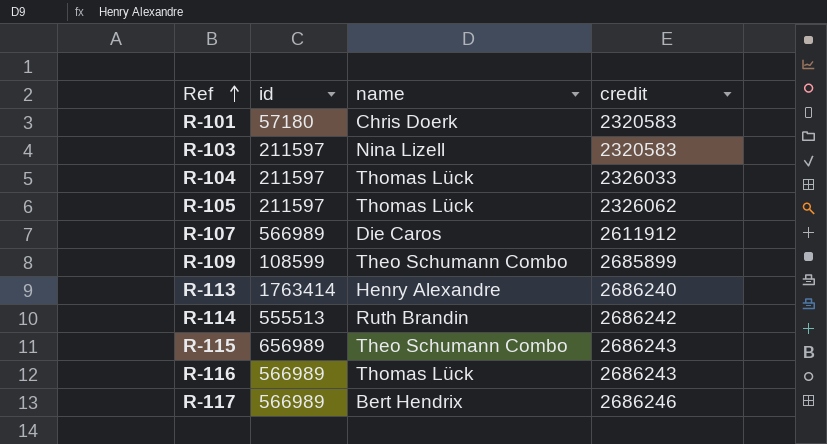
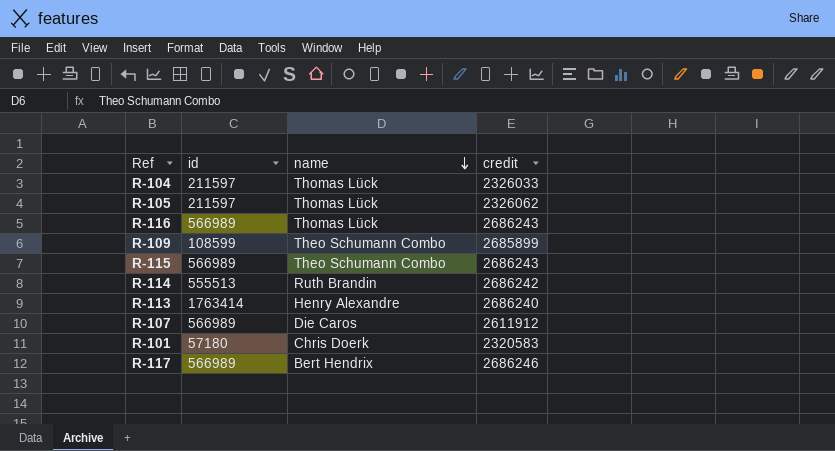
row order: Ref ascending -> name descending
row R-103: 211597 | Nina Lizell | 2320583 -> none
R-115 | id: 656989 -> 566989

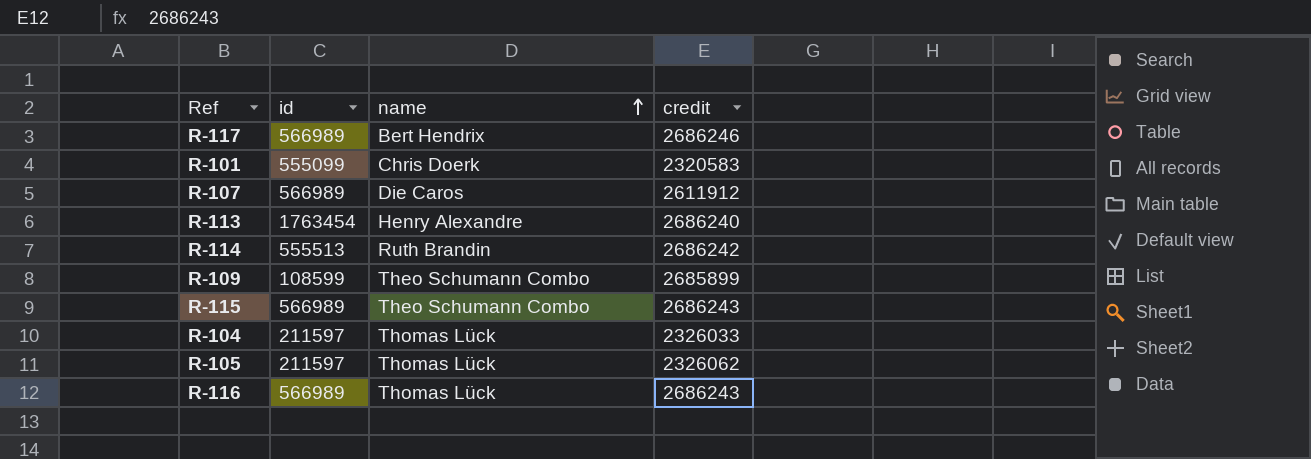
row order: name descending -> name ascending
R-101 | id: 57180 -> 555099
R-113 | id: 1763414 -> 1763454

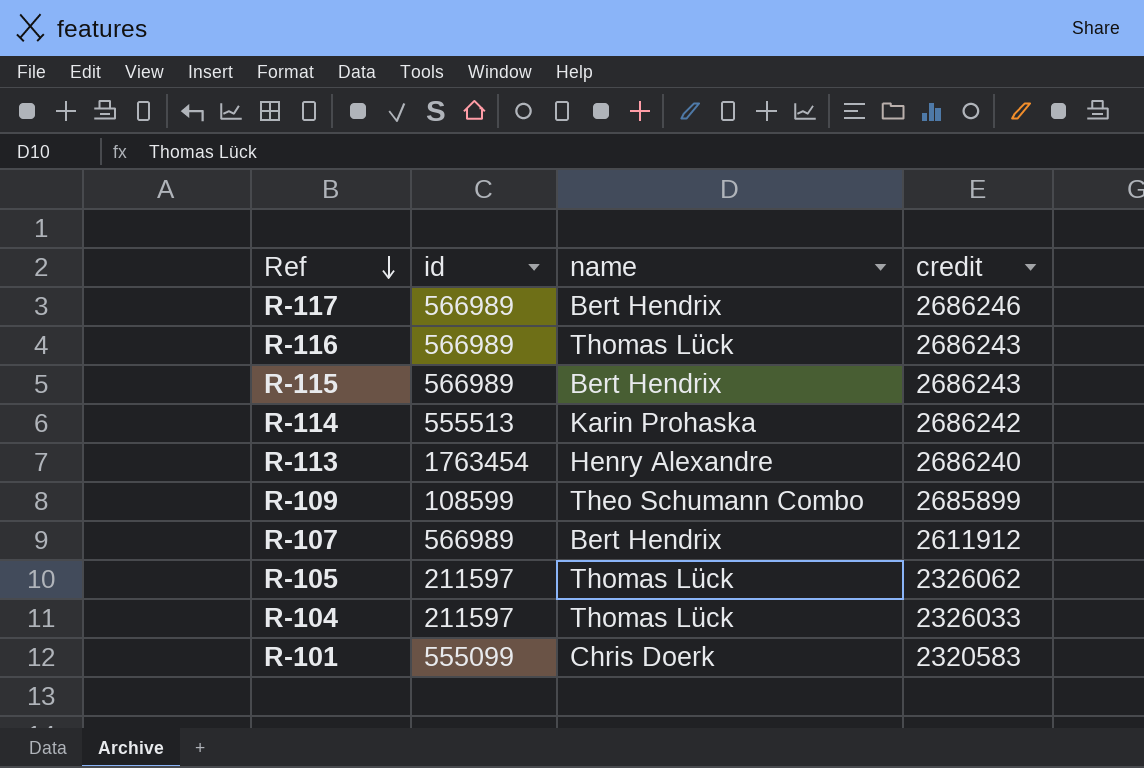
row order: name ascending -> Ref descending
R-115 | name: Theo Schumann Combo -> Bert Hendrix
R-114 | name: Ruth Brandin -> Karin Prohaska
R-107 | name: Die Caros -> Bert Hendrix

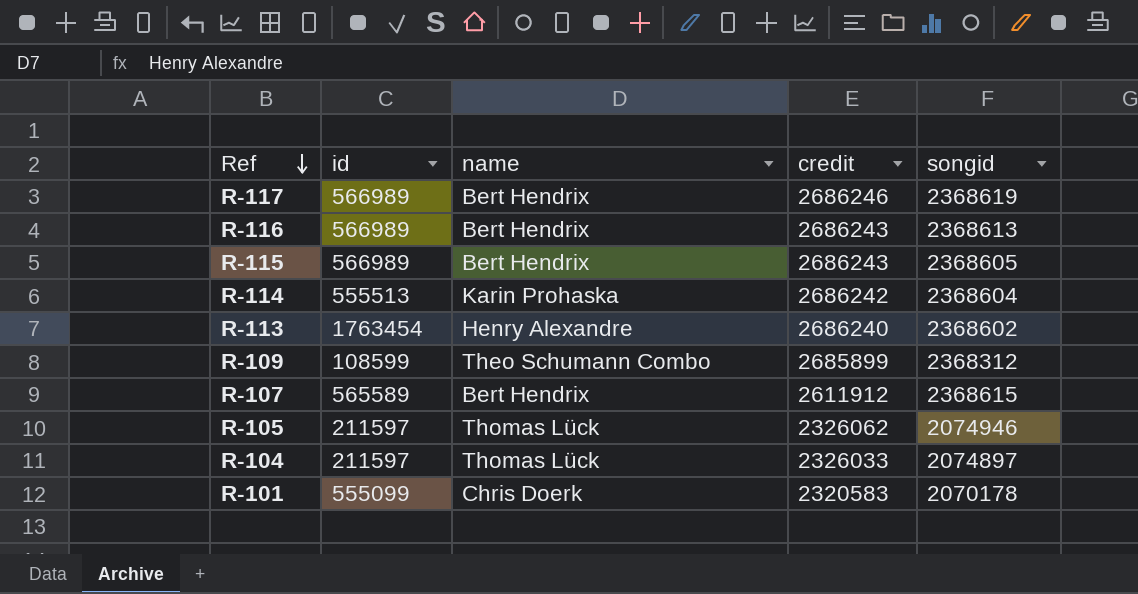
column songid | position: none -> 5
R-116 | name: Thomas Lück -> Bert Hendrix
R-107 | id: 566989 -> 565589

